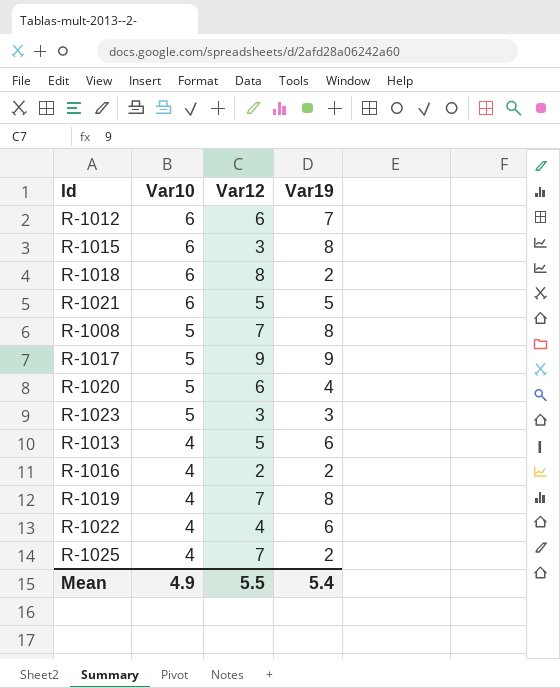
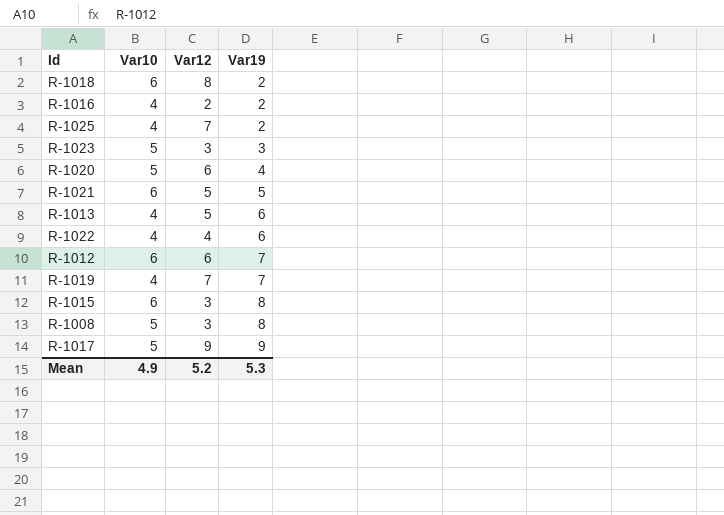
row order: Var10 descending -> Var19 ascending
R-1019 | Var19: 8 -> 7
R-1008 | Var12: 7 -> 3
Mean | Var12: 5.5 -> 5.2
Mean | Var19: 5.4 -> 5.3

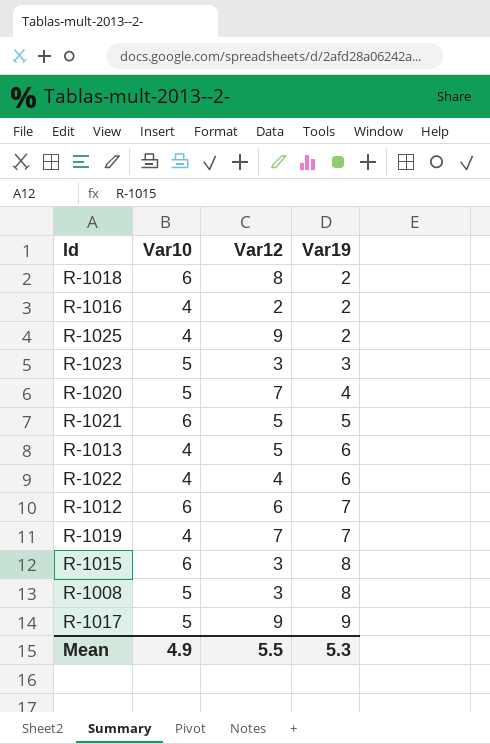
R-1025 | Var12: 7 -> 9
R-1020 | Var12: 6 -> 7
Mean | Var12: 5.2 -> 5.5

